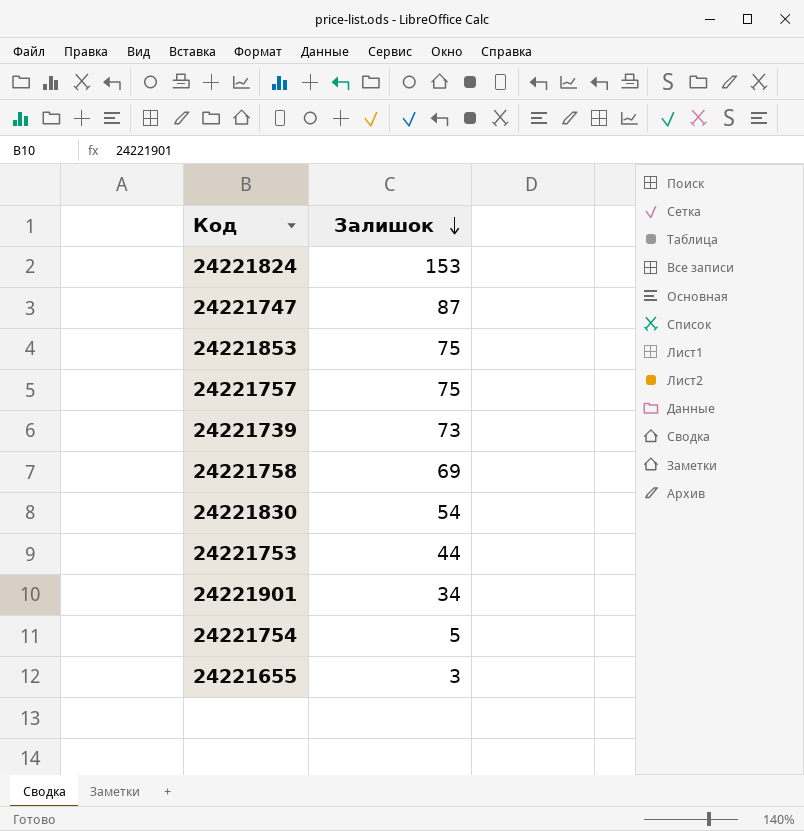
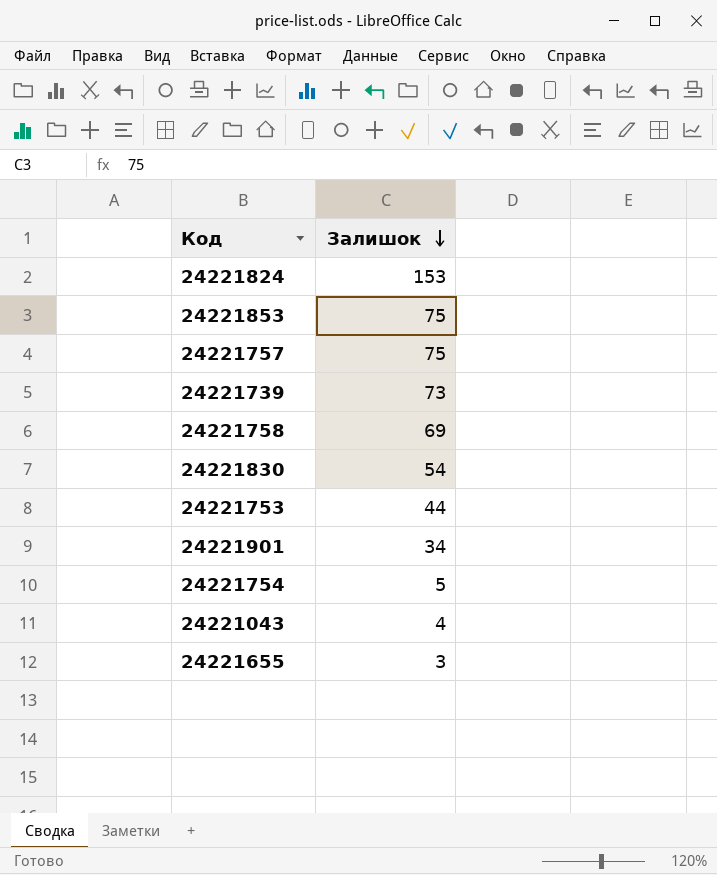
row 24221747: 87 -> none
row 24221043: none -> 4

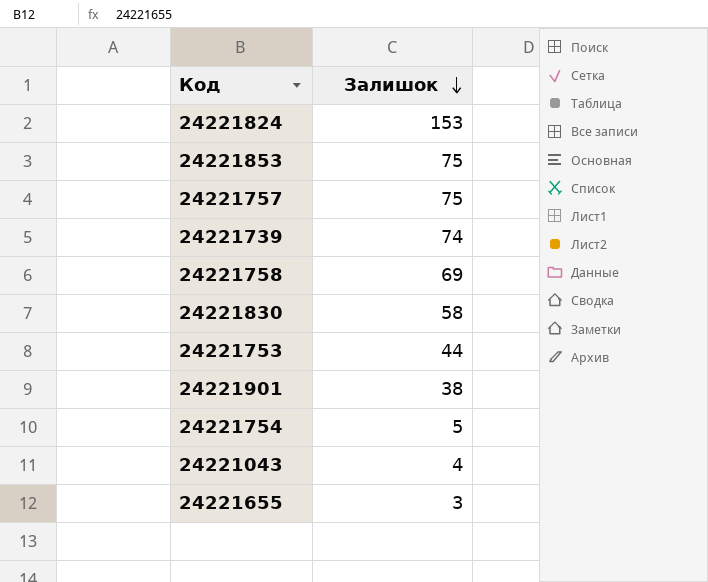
24221739 | Залишок: 73 -> 74
24221830 | Залишок: 54 -> 58
24221901 | Залишок: 34 -> 38

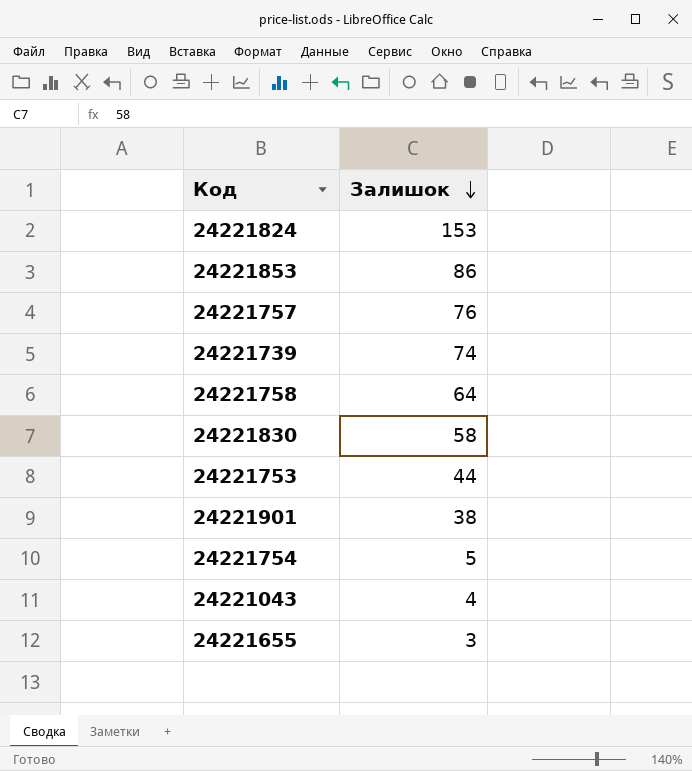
24221853 | Залишок: 75 -> 86
24221757 | Залишок: 75 -> 76
24221758 | Залишок: 69 -> 64

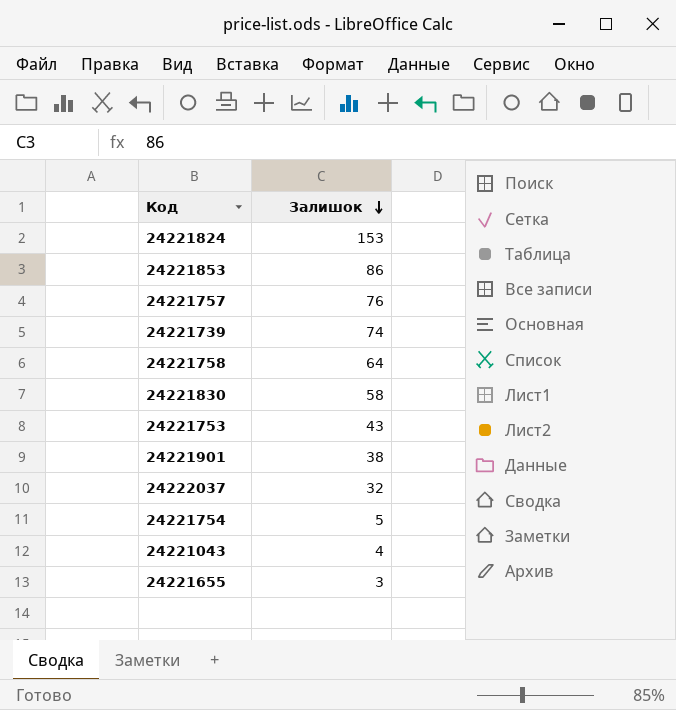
24221753 | Залишок: 44 -> 43
row 24222037: none -> 32

